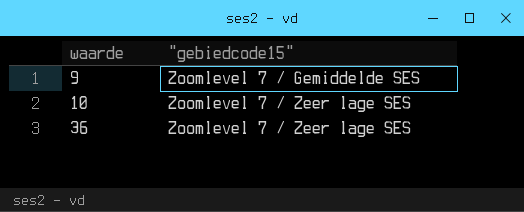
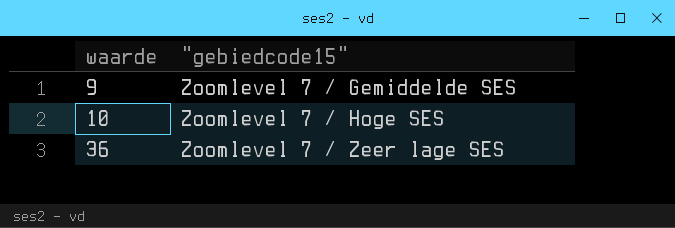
10 | "gebiedcode15": Zoomlevel 7 / Zeer lage SES -> Zoomlevel 7 / Hoge SES

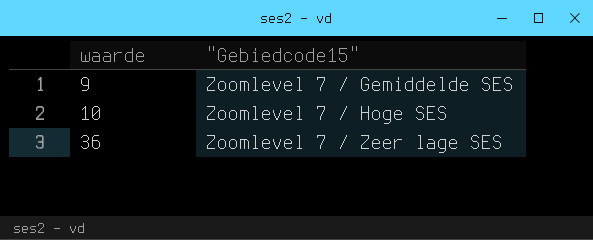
column name: "gebiedcode15" -> "Gebiedcode15"

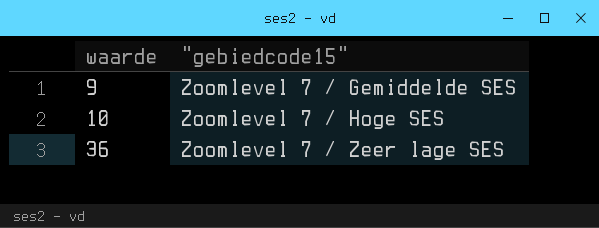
column name: "Gebiedcode15" -> "gebiedcode15"

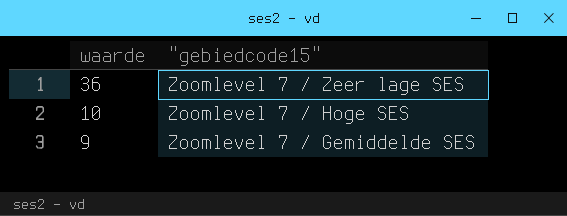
row order: waarde ascending -> waarde descending

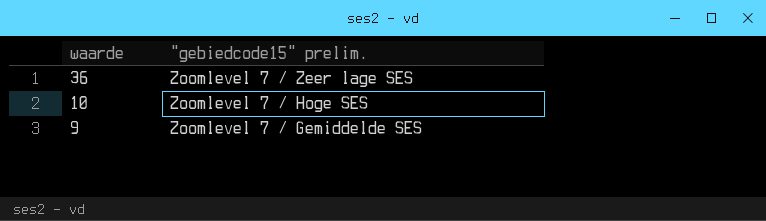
column name: "gebiedcode15" -> "gebiedcode15" prelim.

